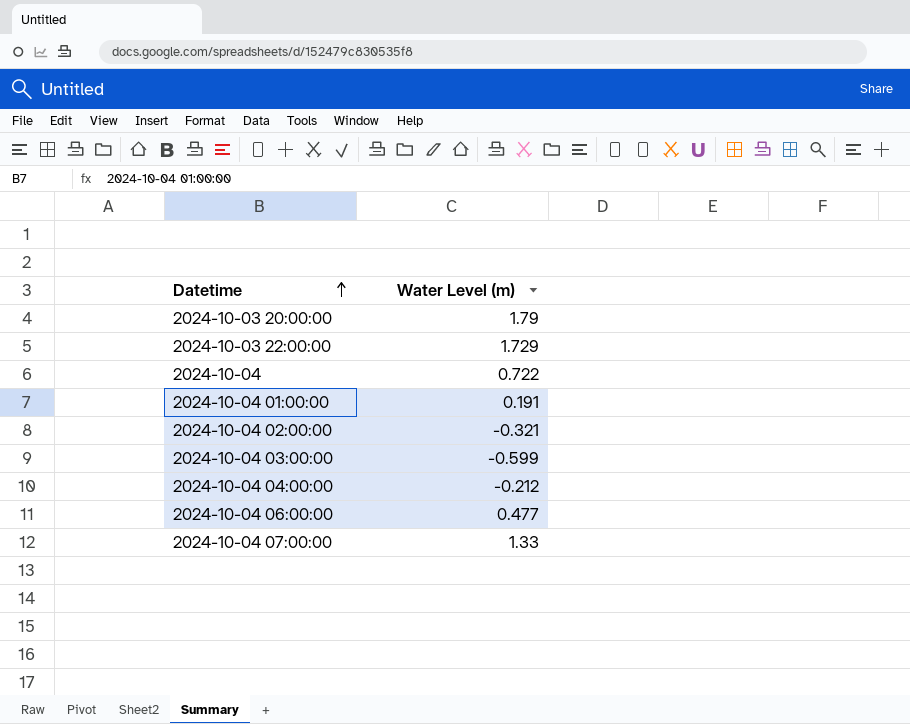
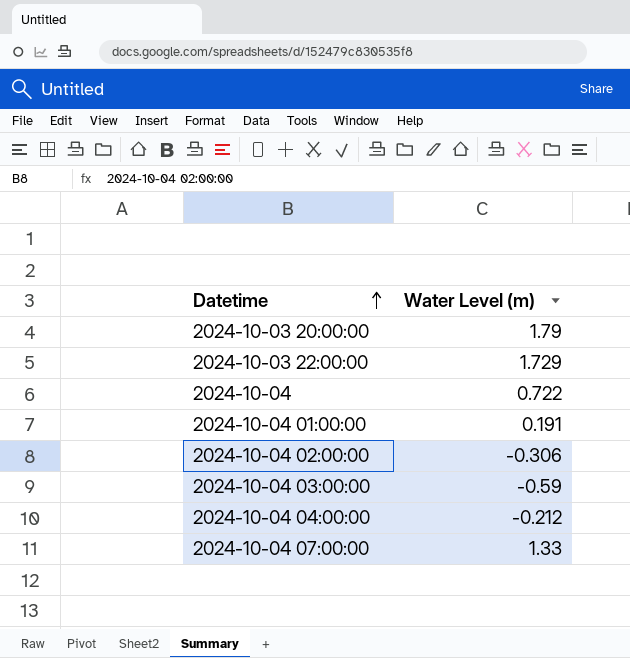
row 2024-10-04 06:00:00: 0.477 -> none
2024-10-04 02:00:00 | Water Level (m): -0.321 -> -0.306
2024-10-04 03:00:00 | Water Level (m): -0.599 -> -0.59

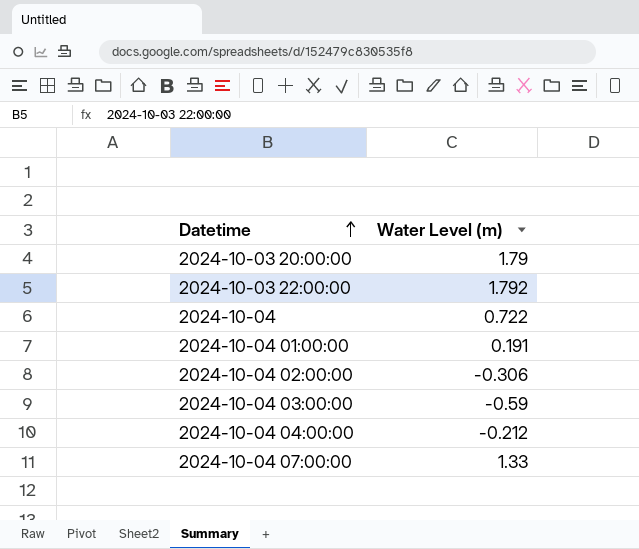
2024-10-03 22:00:00 | Water Level (m): 1.729 -> 1.792

